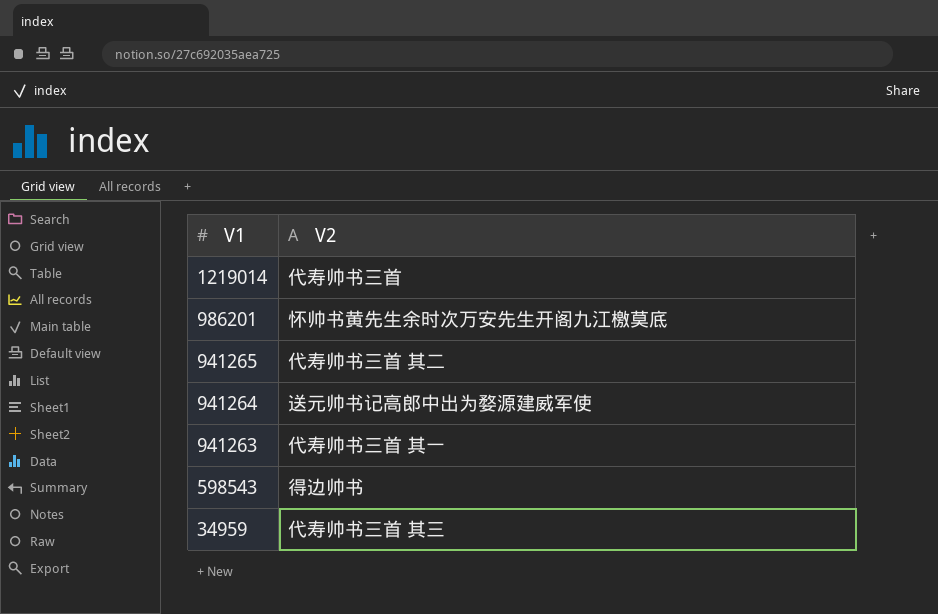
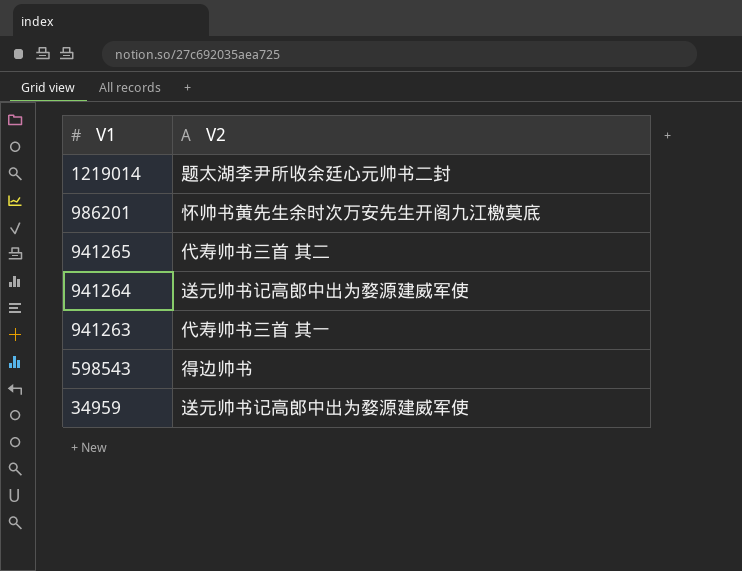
1219014 | V2: 代寿帅书三首 -> 题太湖李尹所收余廷心元帅书二封
34959 | V2: 代寿帅书三首 其三 -> 送元帅书记高郎中出为婺源建威军使

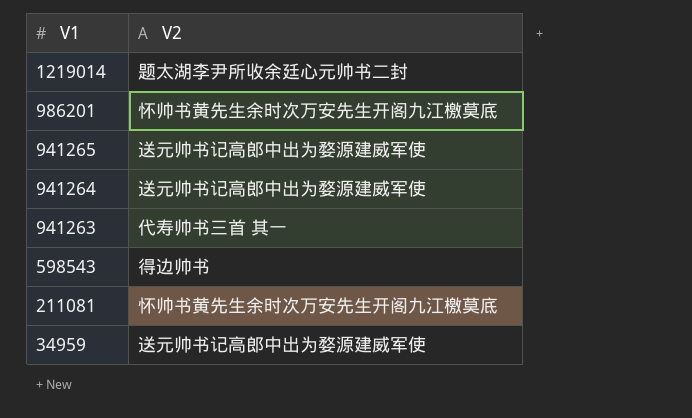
941265 | V2: 代寿帅书三首 其二 -> 送元帅书记高郎中出为婺源建威军使
row 211081: none -> 怀帅书黄先生余时次万安先生开阁九江檄莫底

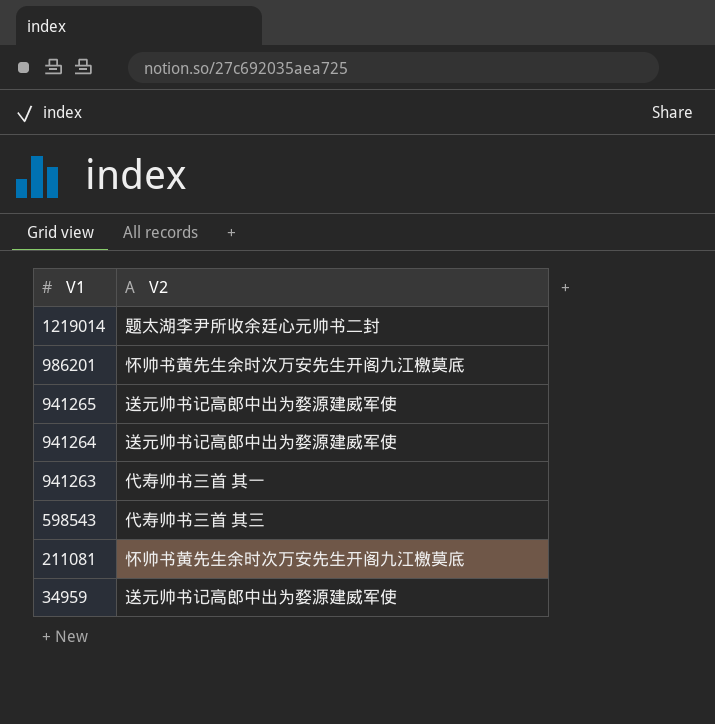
598543 | V2: 得边帅书 -> 代寿帅书三首 其三

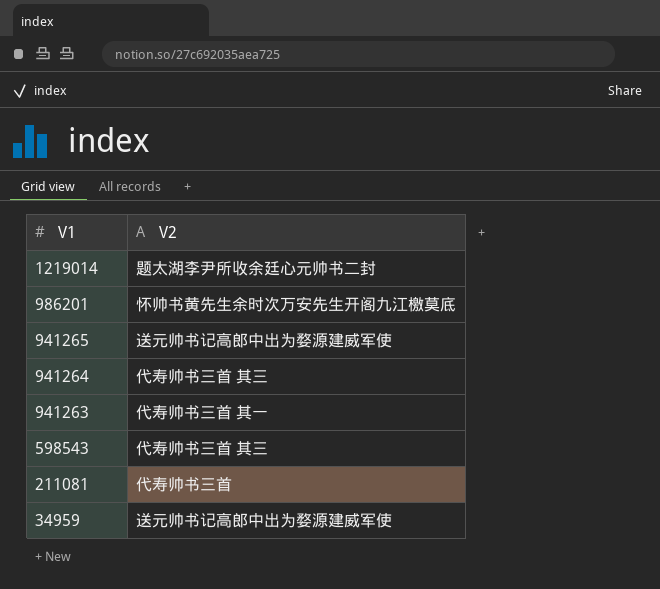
941264 | V2: 送元帅书记高郎中出为婺源建威军使 -> 代寿帅书三首 其三
211081 | V2: 怀帅书黄先生余时次万安先生开阁九江檄莫底 -> 代寿帅书三首

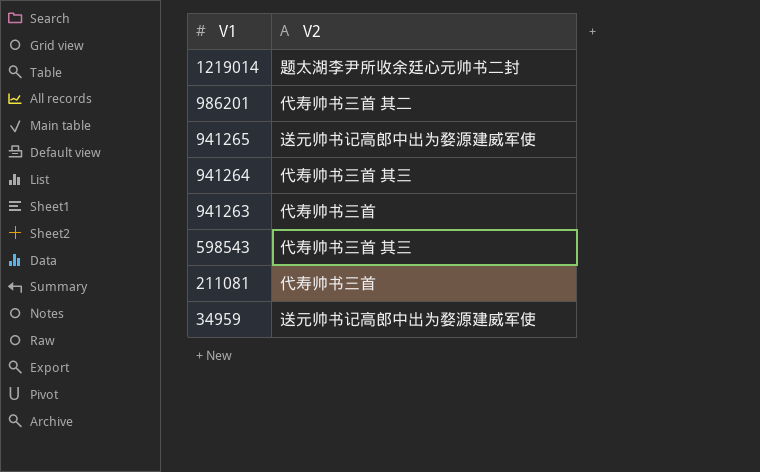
986201 | V2: 怀帅书黄先生余时次万安先生开阁九江檄莫底 -> 代寿帅书三首 其二
941263 | V2: 代寿帅书三首 其一 -> 代寿帅书三首

